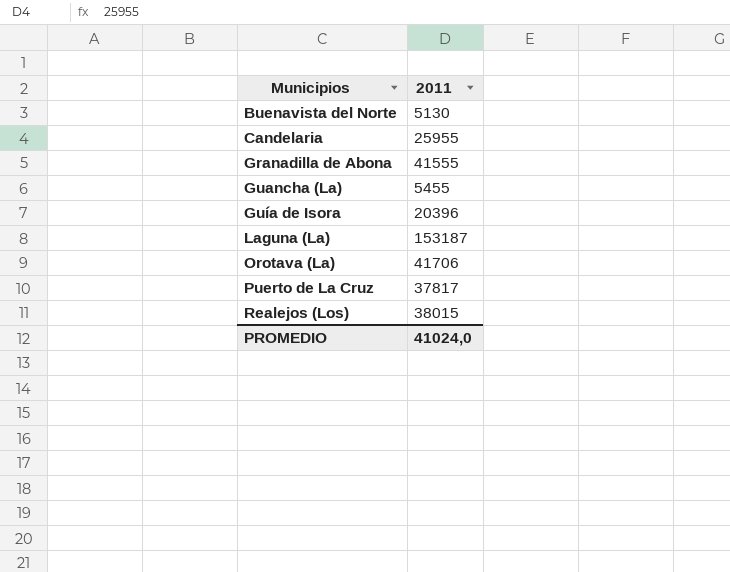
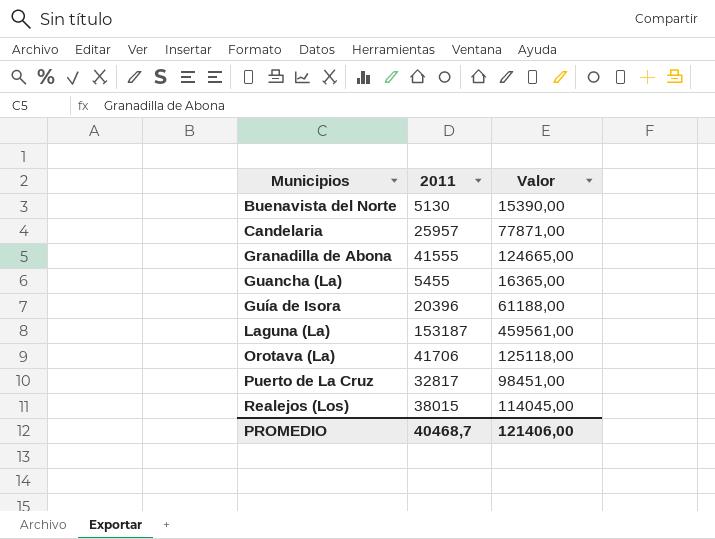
column Valor | formula: none -> [2011] * 3
Candelaria | 2011: 25955 -> 25957
Puerto de La Cruz | 2011: 37817 -> 32817
PROMEDIO | 2011: 41024,0 -> 40468,7

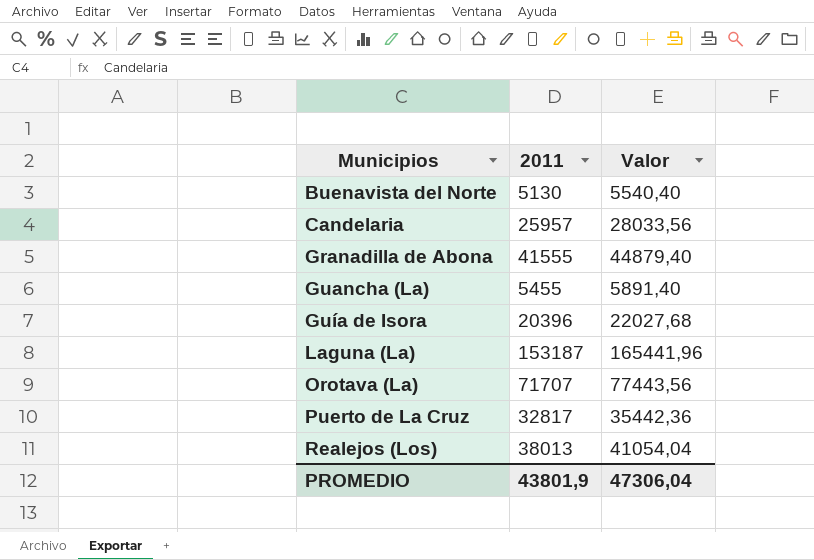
column Valor | formula: [2011] * 3 -> [2011] * 1,08
Orotava (La) | 2011: 41706 -> 71707
Realejos (Los) | 2011: 38015 -> 38013
PROMEDIO | 2011: 40468,7 -> 43801,9
PROMEDIO | Valor: 121406,00 -> 47306,04

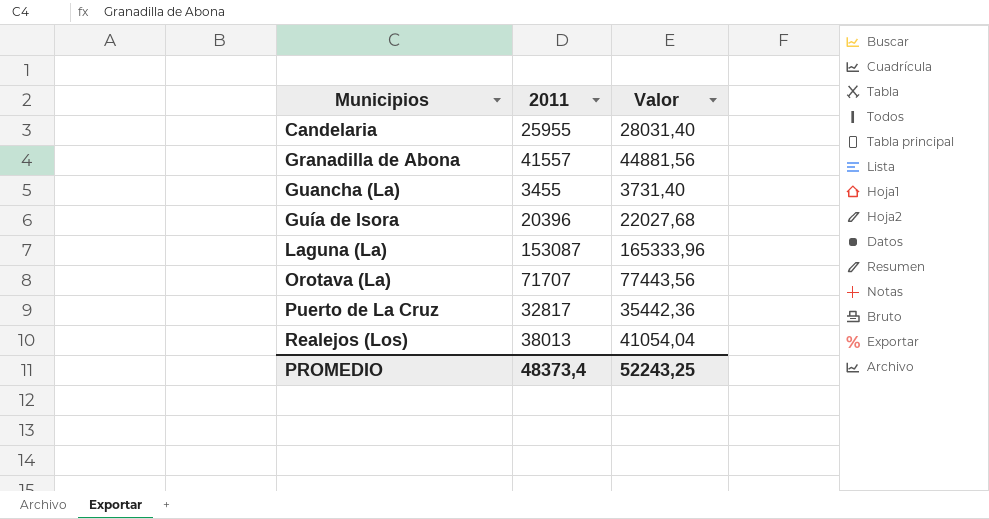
row Buenavista del Norte: 5130 | 5540,40 -> none
Candelaria | 2011: 25957 -> 25955
Candelaria | Valor: 28033,56 -> 28031,40
Granadilla de Abona | 2011: 41555 -> 41557
Granadilla de Abona | Valor: 44879,40 -> 44881,56
Guancha (La) | 2011: 5455 -> 3455
Guancha (La) | Valor: 5891,40 -> 3731,40
Laguna (La) | 2011: 153187 -> 153087
Laguna (La) | Valor: 165441,96 -> 165333,96
PROMEDIO | 2011: 43801,9 -> 48373,4
PROMEDIO | Valor: 47306,04 -> 52243,25

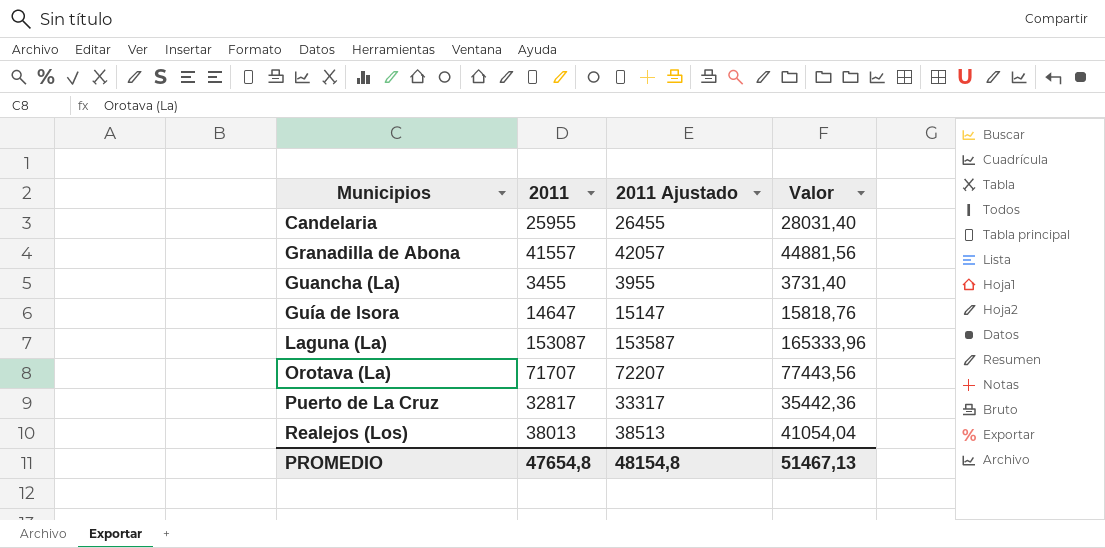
column 2011 Ajustado | formula: none -> [2011] + 500
Guía de Isora | 2011: 20396 -> 14647
Guía de Isora | Valor: 22027,68 -> 15818,76
PROMEDIO | 2011: 48373,4 -> 47654,8
PROMEDIO | Valor: 52243,25 -> 51467,13

